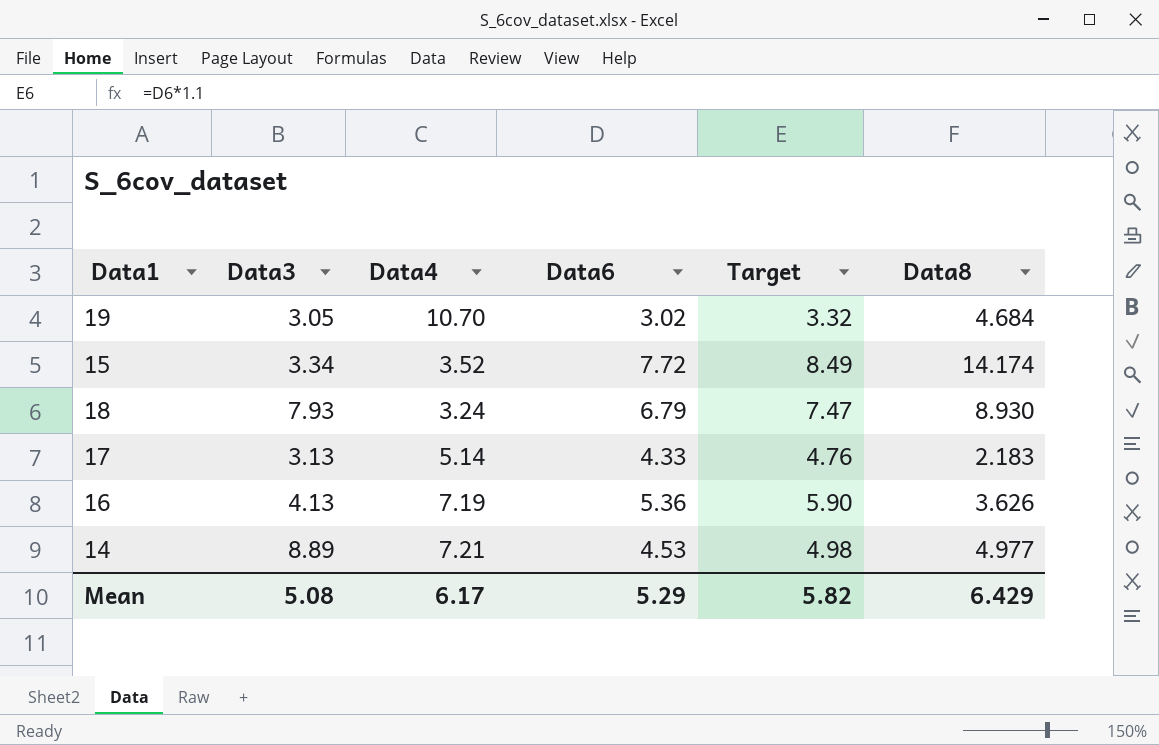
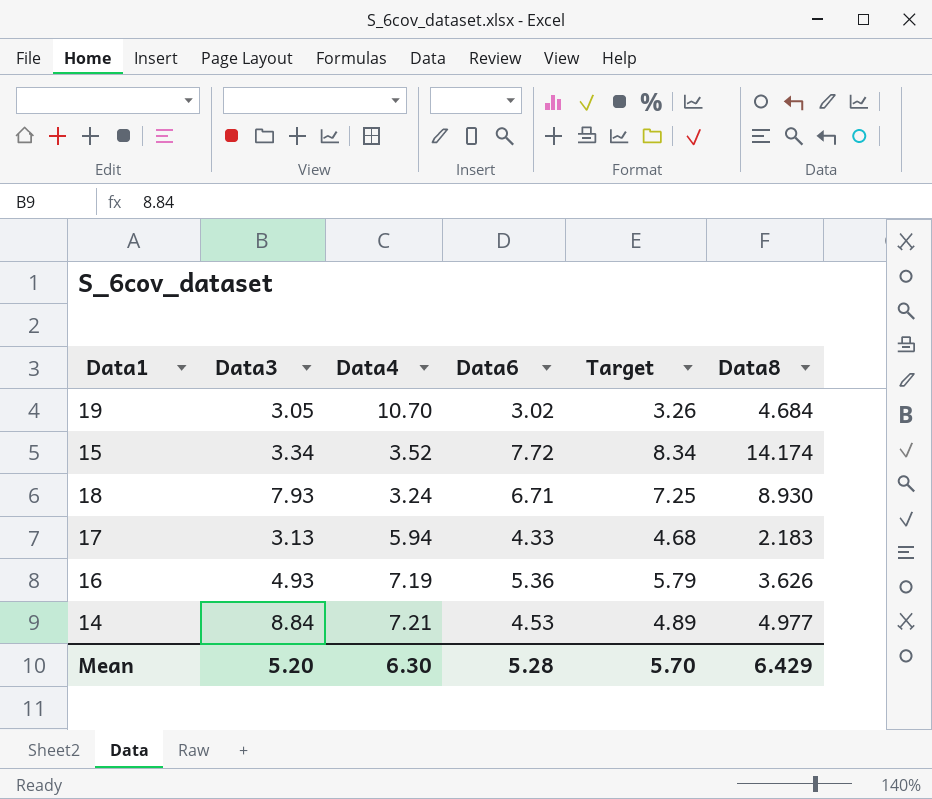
column Target | formula: [Data6] * 1.1 -> [Data6] * 1.08
18 | Data6: 6.79 -> 6.71
17 | Data4: 5.14 -> 5.94
16 | Data3: 4.13 -> 4.93
14 | Data3: 8.89 -> 8.84
Mean | Data3: 5.08 -> 5.20
Mean | Data4: 6.17 -> 6.30
Mean | Data6: 5.29 -> 5.28
Mean | Target: 5.82 -> 5.70

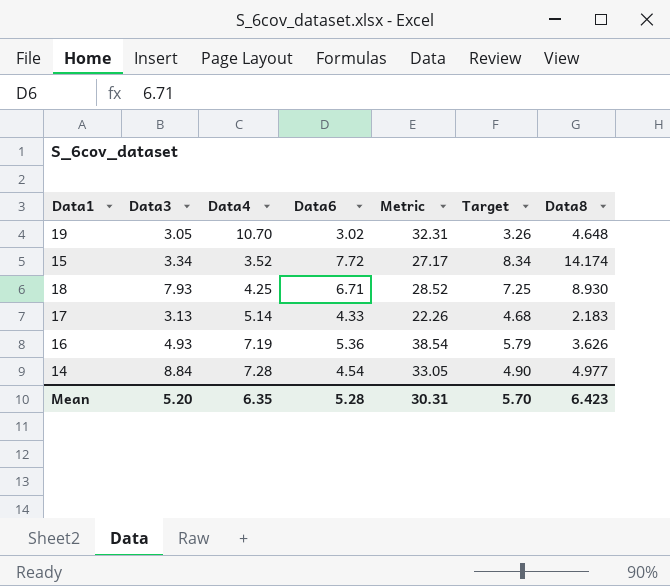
column Metric | formula: none -> [Data4] * [Data6]
19 | Data8: 4.684 -> 4.648
18 | Data4: 3.24 -> 4.25
17 | Data4: 5.94 -> 5.14
14 | Data4: 7.21 -> 7.28
14 | Data6: 4.53 -> 4.54
14 | Target: 4.89 -> 4.90
Mean | Data4: 6.30 -> 6.35
Mean | Data8: 6.429 -> 6.423

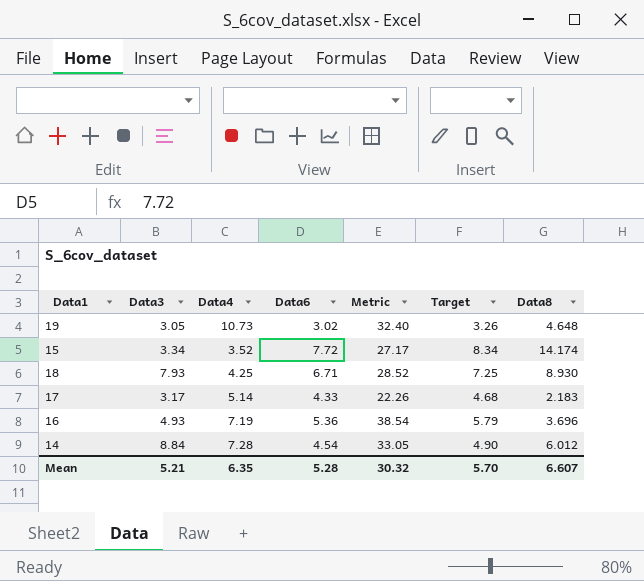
19 | Data4: 10.70 -> 10.73
19 | Metric: 32.31 -> 32.40
17 | Data3: 3.13 -> 3.17
16 | Data8: 3.626 -> 3.696
14 | Data8: 4.977 -> 6.012
Mean | Data3: 5.20 -> 5.21
Mean | Metric: 30.31 -> 30.32
Mean | Data8: 6.423 -> 6.607

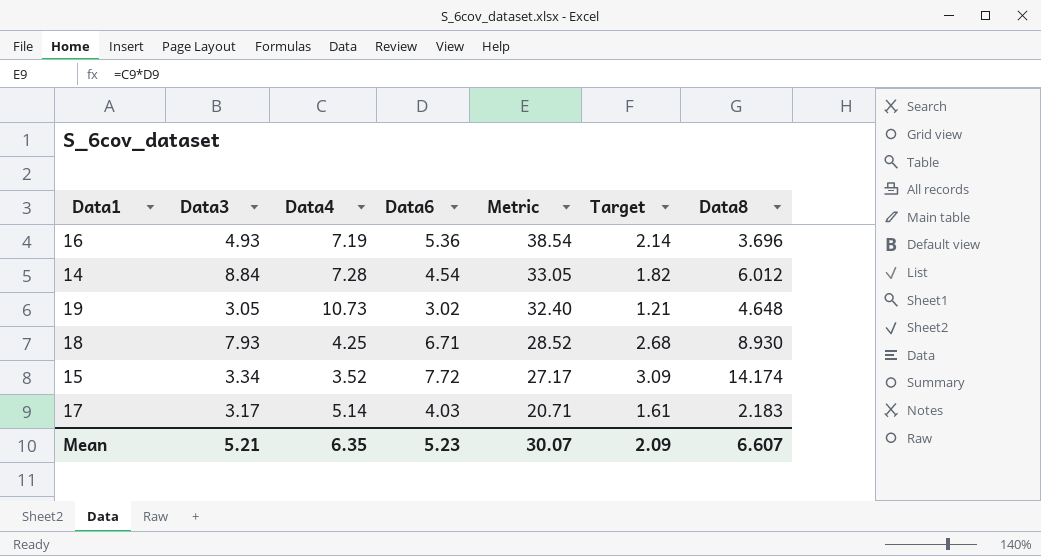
row order: none -> Metric descending
column Target | formula: [Data6] * 1.08 -> [Data6] * 0.4
17 | Data6: 4.33 -> 4.03
17 | Metric: 22.26 -> 20.71
Mean | Data6: 5.28 -> 5.23
Mean | Metric: 30.32 -> 30.07
Mean | Target: 5.70 -> 2.09

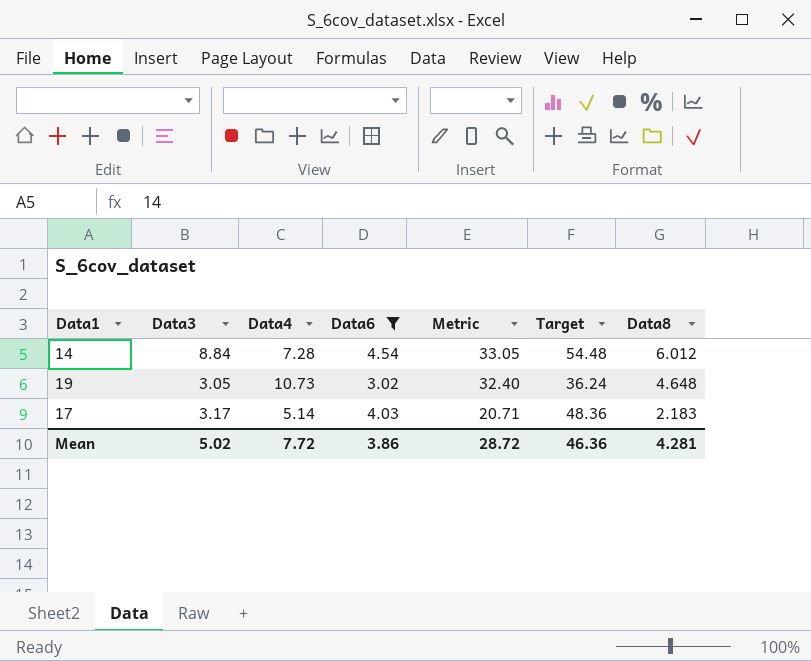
filter: none -> Data6 <= 4.54
column Target | formula: [Data6] * 0.4 -> [Data6] * 12
Mean | Data3: 5.21 -> 5.02
Mean | Data4: 6.35 -> 7.72
Mean | Data6: 5.23 -> 3.86
Mean | Metric: 30.07 -> 28.72
Mean | Target: 2.09 -> 46.36
Mean | Data8: 6.607 -> 4.281

